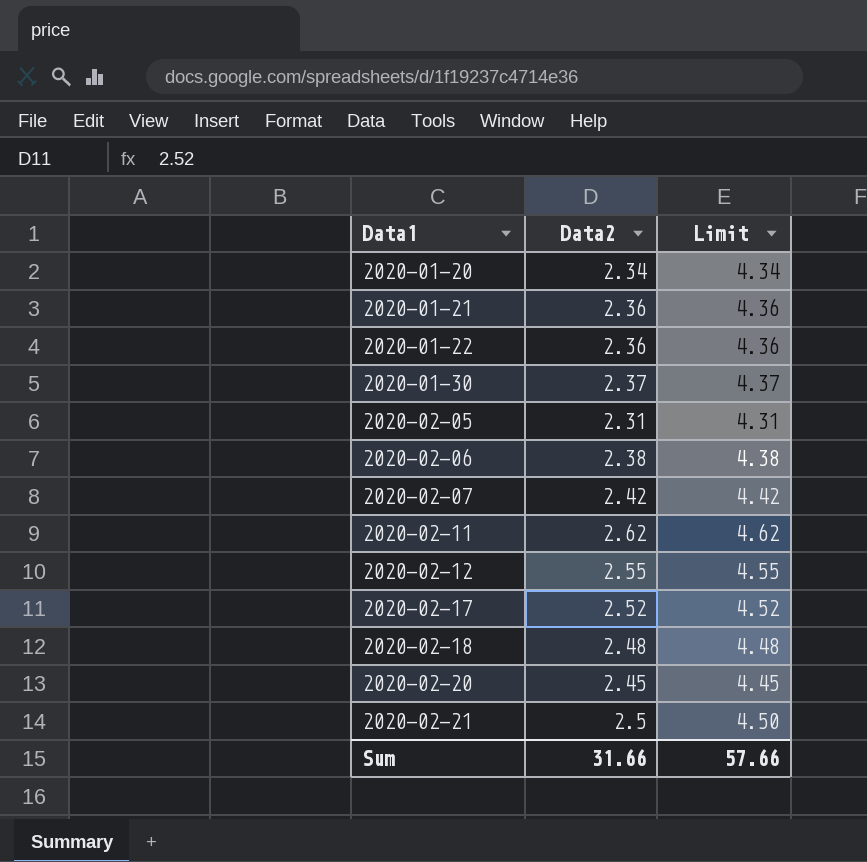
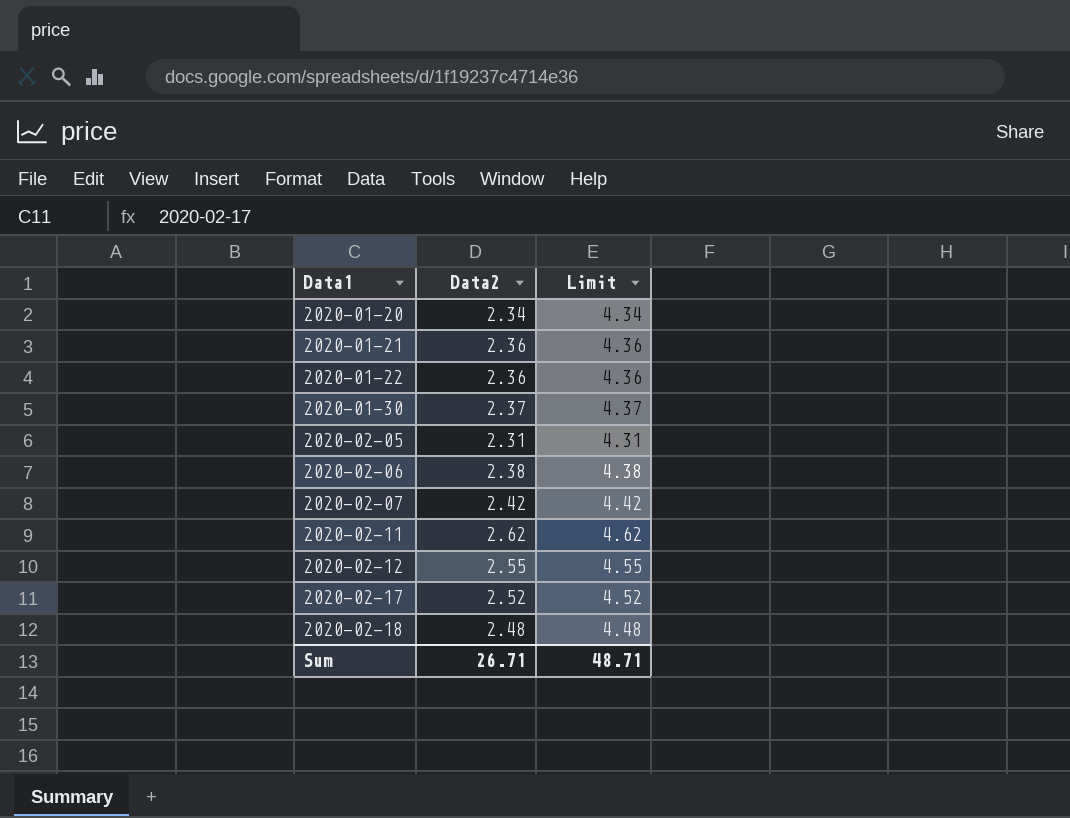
row 2020-02-20: 2.45 | 4.45 -> none
row 2020-02-21: 2.5 | 4.50 -> none
Sum | Data2: 31.66 -> 26.71
Sum | Limit: 57.66 -> 48.71

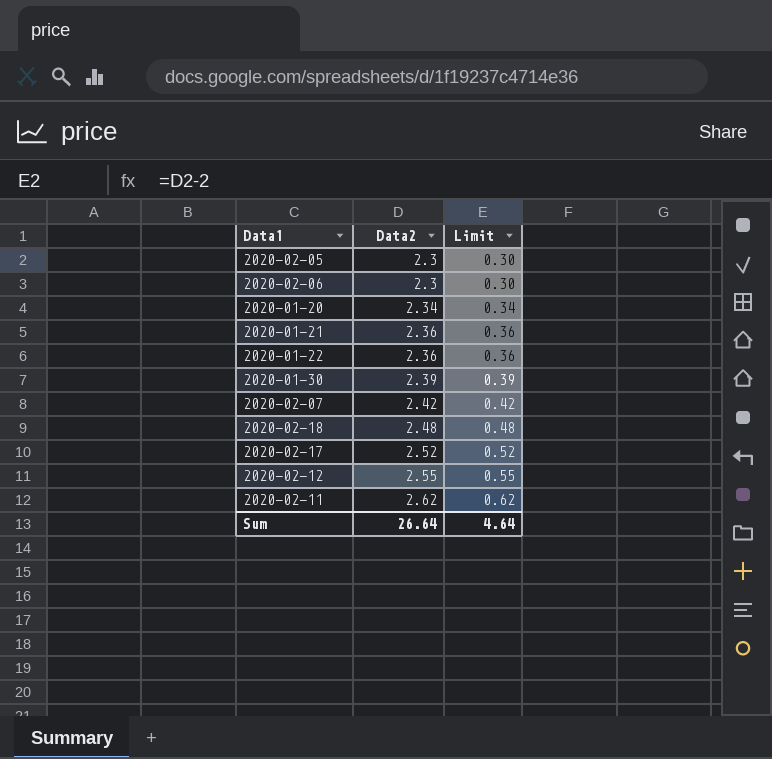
row order: Data1 ascending -> Data2 ascending
column Limit | formula: [Data2] + 2 -> [Data2] - 2
2020-02-05 | Data2: 2.31 -> 2.3
2020-02-06 | Data2: 2.38 -> 2.3
2020-01-30 | Data2: 2.37 -> 2.39
Sum | Data2: 26.71 -> 26.64
Sum | Limit: 48.71 -> 4.64

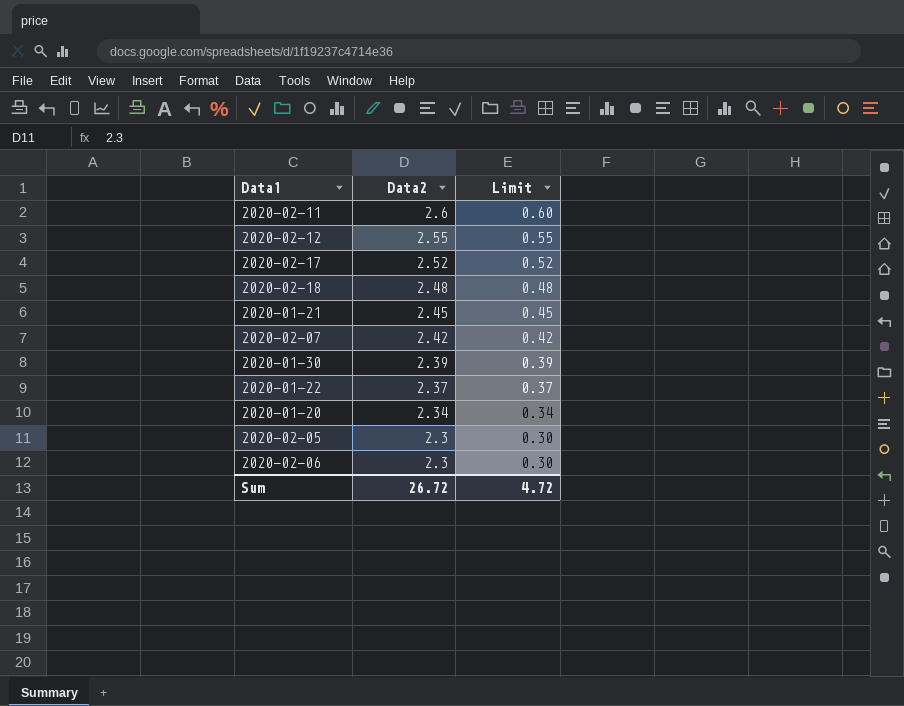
row order: Data2 ascending -> Data2 descending
2020-02-11 | Data2: 2.62 -> 2.6
2020-02-11 | Limit: 0.62 -> 0.60
2020-01-21 | Data2: 2.36 -> 2.45
2020-01-21 | Limit: 0.36 -> 0.45
2020-01-22 | Data2: 2.36 -> 2.37
2020-01-22 | Limit: 0.36 -> 0.37
Sum | Data2: 26.64 -> 26.72
Sum | Limit: 4.64 -> 4.72

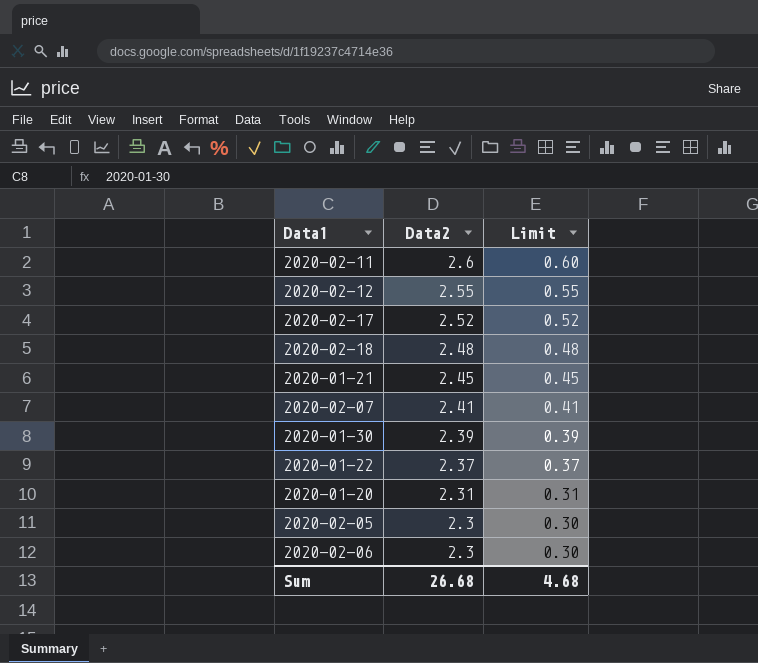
2020-02-07 | Data2: 2.42 -> 2.41
2020-02-07 | Limit: 0.42 -> 0.41
2020-01-20 | Data2: 2.34 -> 2.31
2020-01-20 | Limit: 0.34 -> 0.31
Sum | Data2: 26.72 -> 26.68
Sum | Limit: 4.72 -> 4.68

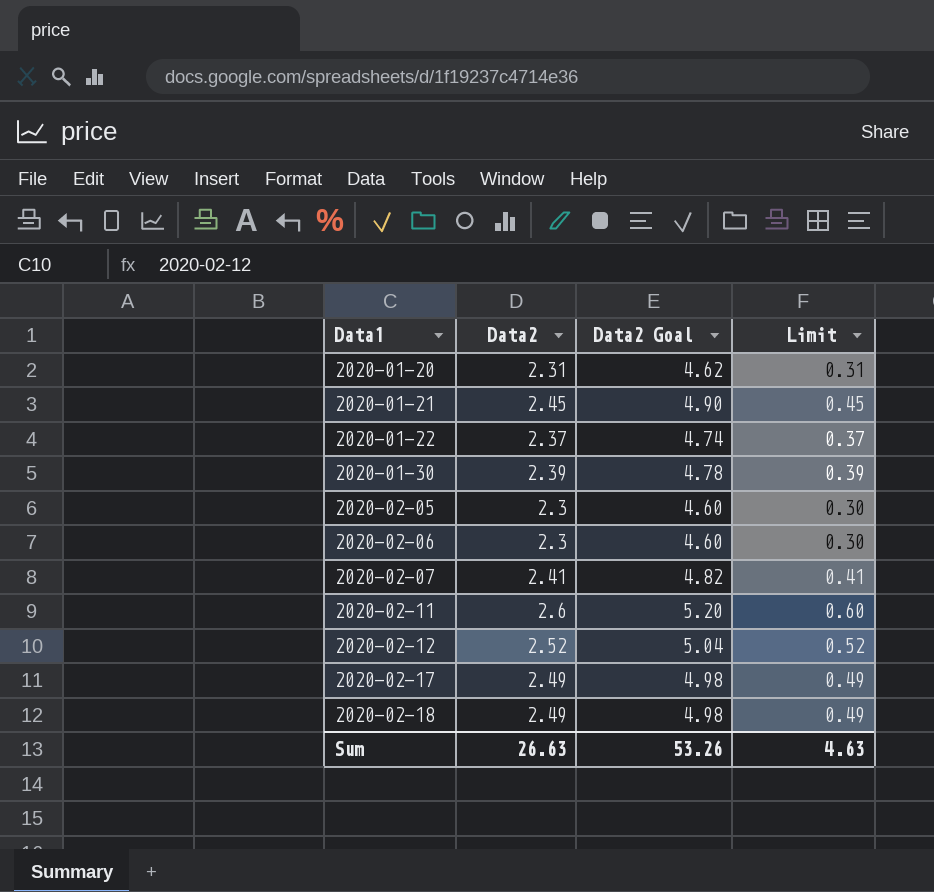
row order: Data2 descending -> Data1 ascending
column Data2 Goal | formula: none -> [Data2] * 2
2020-02-12 | Data2: 2.55 -> 2.52
2020-02-12 | Limit: 0.55 -> 0.52
2020-02-17 | Data2: 2.52 -> 2.49
2020-02-17 | Limit: 0.52 -> 0.49
2020-02-18 | Data2: 2.48 -> 2.49
2020-02-18 | Limit: 0.48 -> 0.49
Sum | Data2: 26.68 -> 26.63
Sum | Limit: 4.68 -> 4.63

